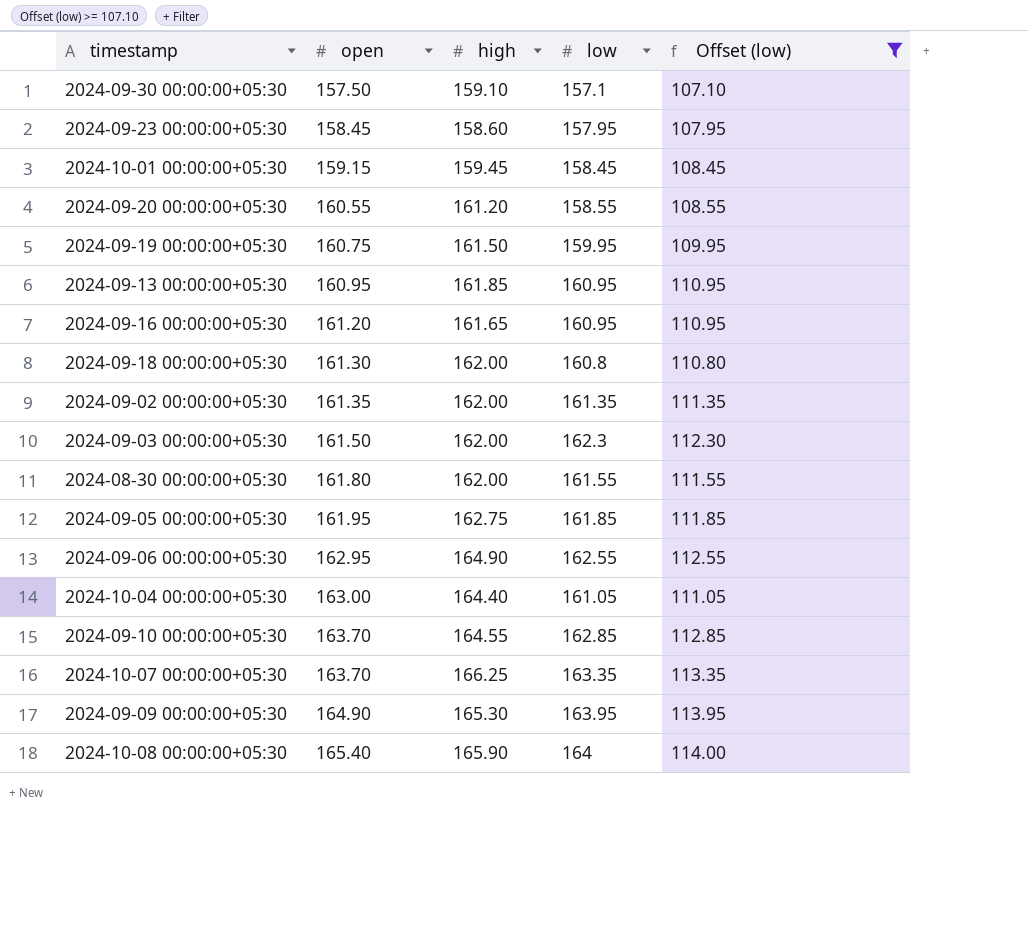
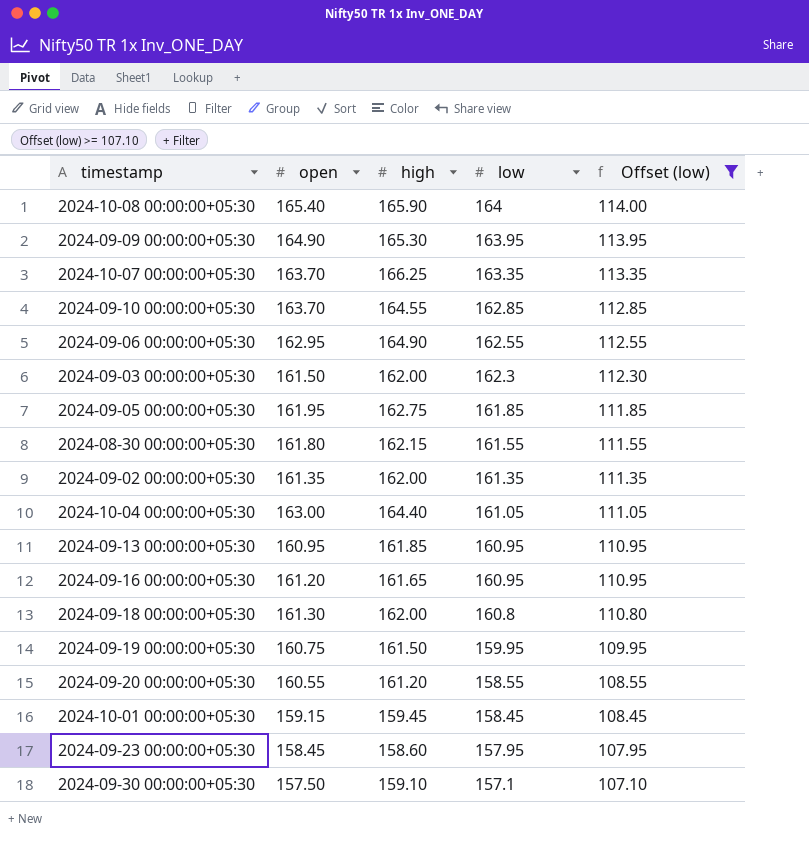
row order: open ascending -> low descending
2024-08-30 00:00:00+05:30 | high: 162.00 -> 162.15

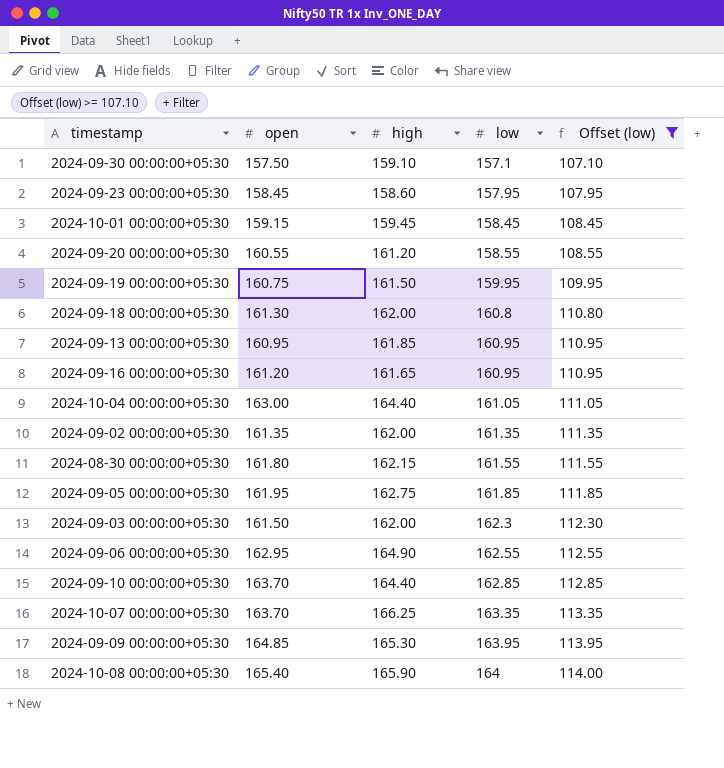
row order: low descending -> low ascending
2024-09-10 00:00:00+05:30 | high: 164.55 -> 164.40
2024-09-09 00:00:00+05:30 | open: 164.90 -> 164.85

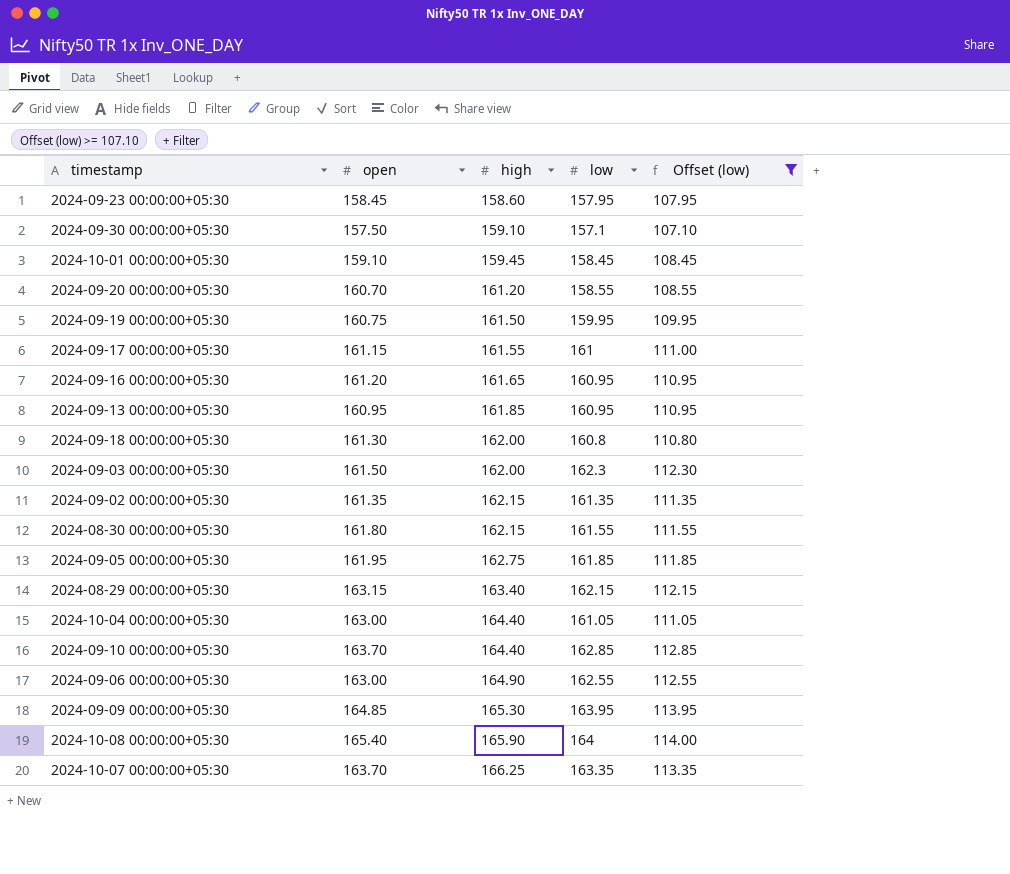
row order: low ascending -> high ascending
2024-10-01 00:00:00+05:30 | open: 159.15 -> 159.10
2024-09-20 00:00:00+05:30 | open: 160.55 -> 160.70
row 2024-09-17 00:00:00+05:30: none -> 161.15 | 161.55 | 161 | 111.00
2024-09-02 00:00:00+05:30 | high: 162.00 -> 162.15
row 2024-08-29 00:00:00+05:30: none -> 163.15 | 163.40 | 162.15 | 112.15
2024-09-06 00:00:00+05:30 | open: 162.95 -> 163.00

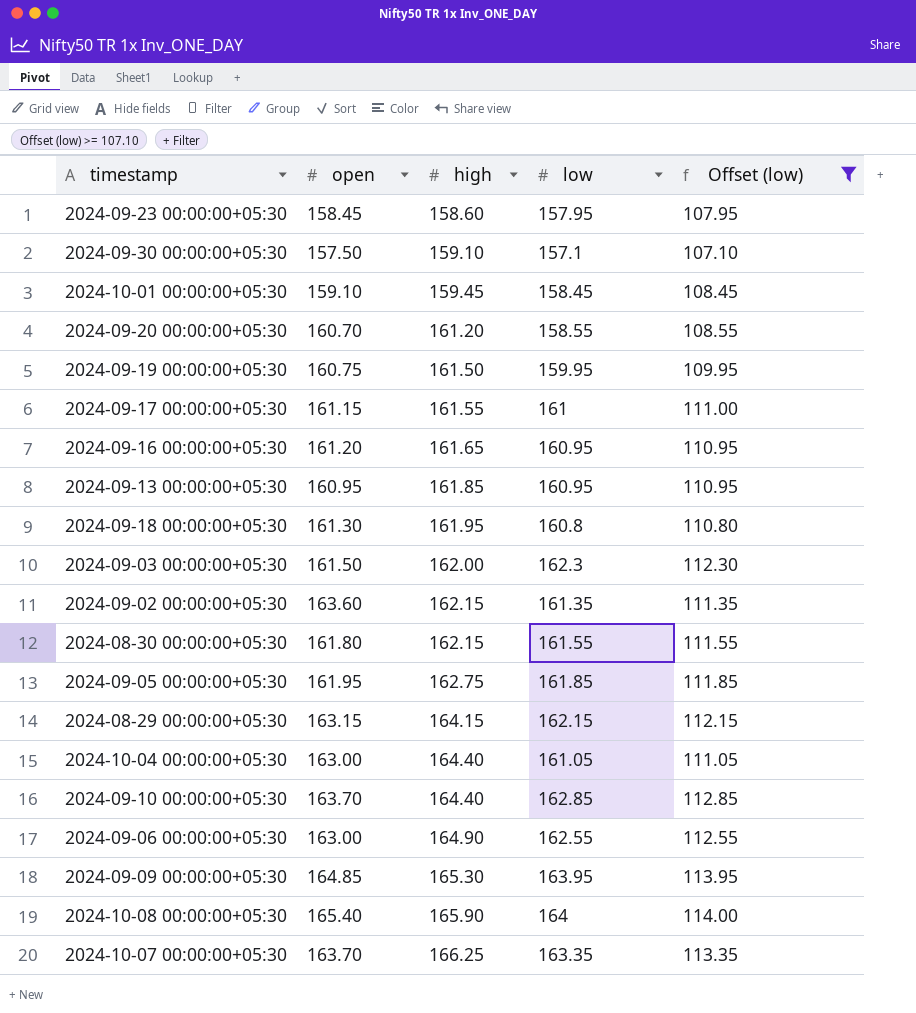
2024-09-18 00:00:00+05:30 | high: 162.00 -> 161.95
2024-09-02 00:00:00+05:30 | open: 161.35 -> 163.60
2024-08-29 00:00:00+05:30 | high: 163.40 -> 164.15

